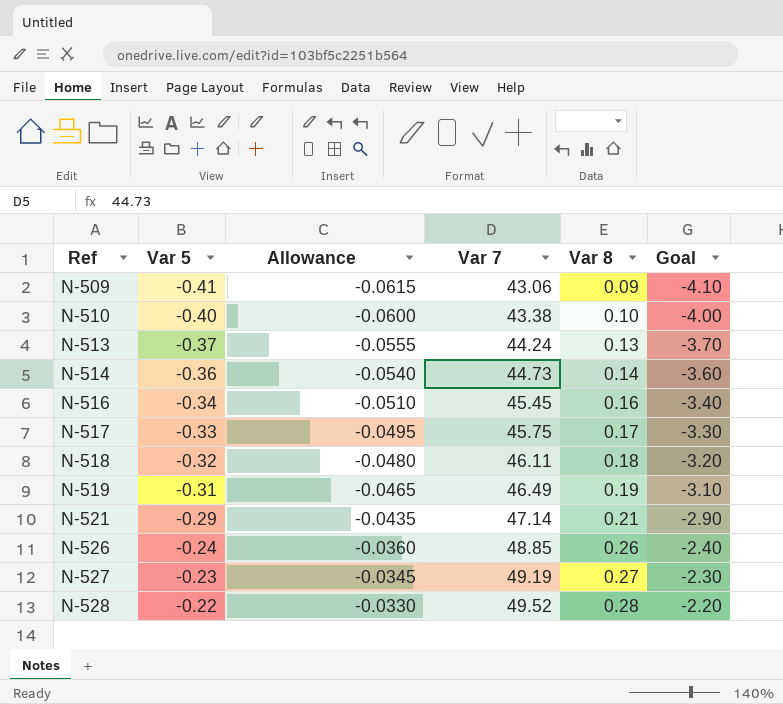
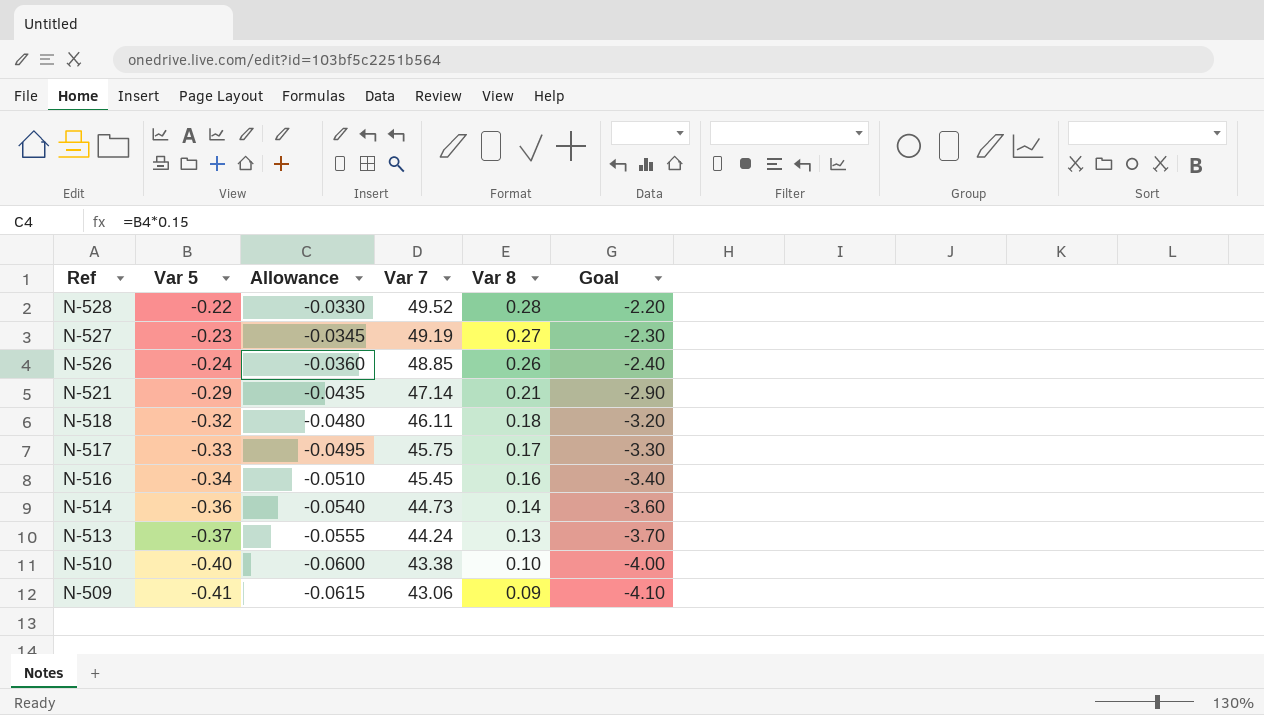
row order: Ref ascending -> Ref descending
row N-519: -0.31 | -0.0465 | 46.49 | 0.19 | -3.10 -> none

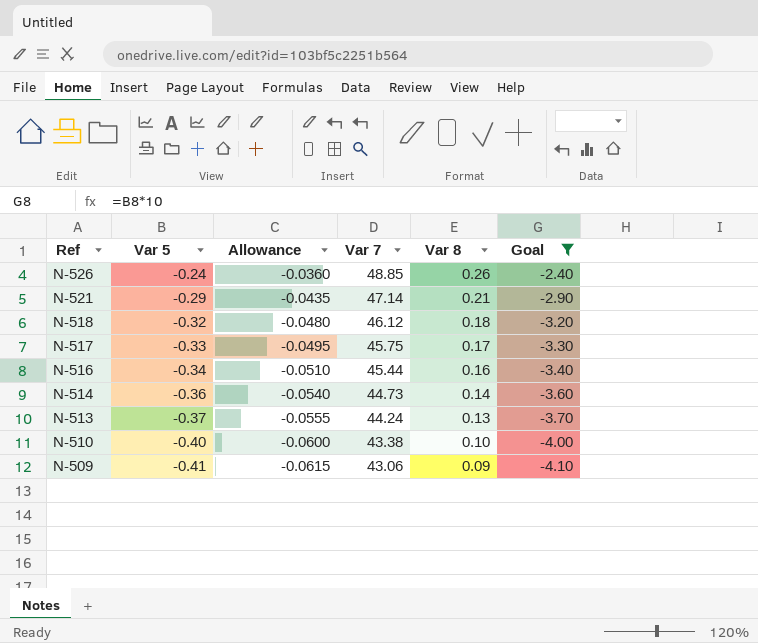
filter: none -> Goal <= -2.40
N-518 | Var 7: 46.11 -> 46.12
N-516 | Var 7: 45.45 -> 45.44

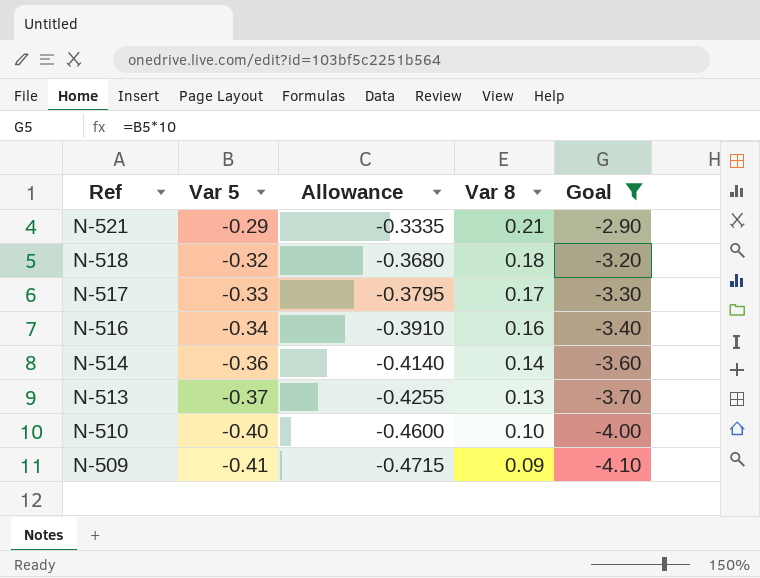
column Var 7 | position: 4 -> none
column Allowance | formula: [Var 5] * 0.15 -> [Var 5] * 1.15
row N-526: -0.24 | -0.0360 | 48.85 | 0.26 | -2.40 -> none

